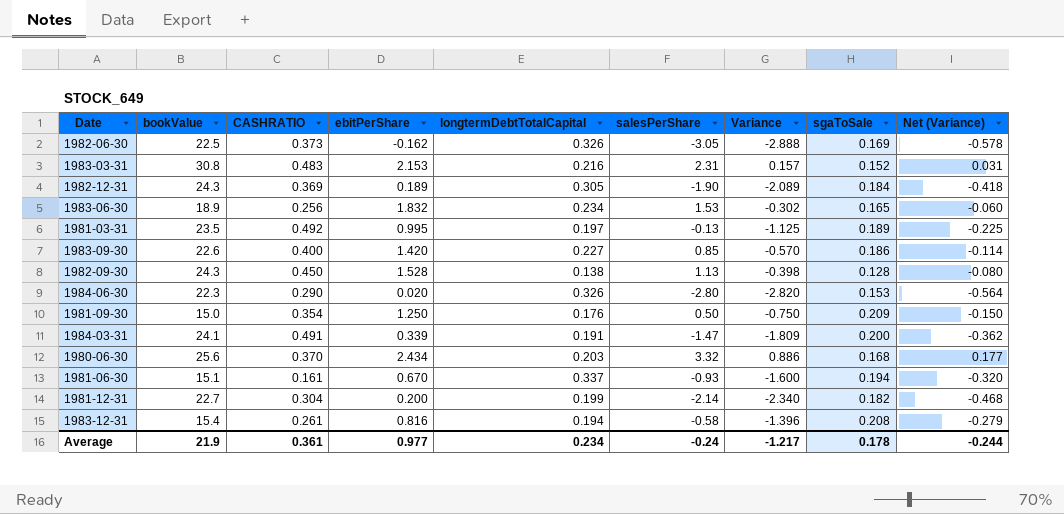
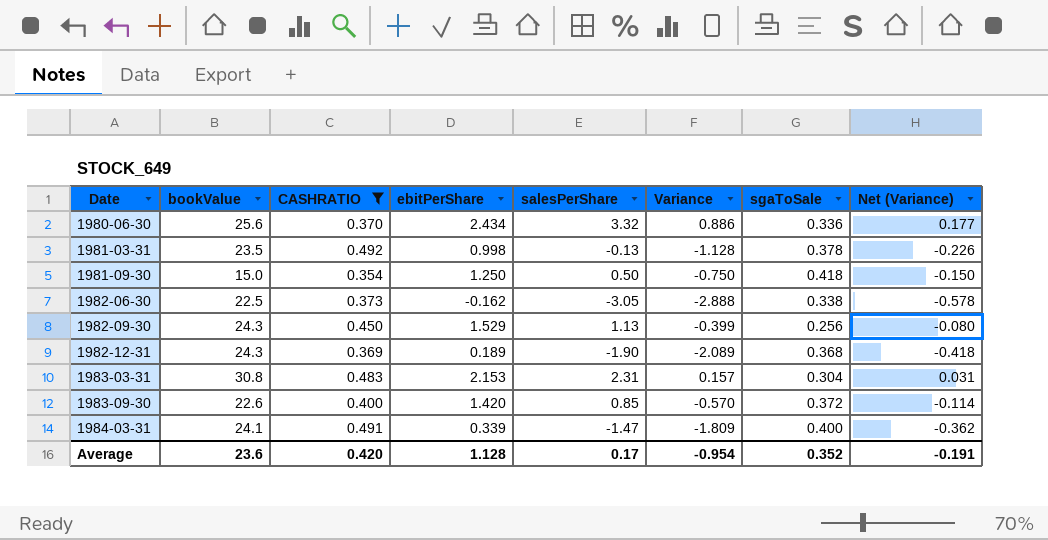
filter: none -> CASHRATIO >= 0.354
row order: none -> Date ascending
column longtermDebtTotalCapital | position: 5 -> none
1980-06-30 | sgaToSale: 0.168 -> 0.336
1981-03-31 | ebitPerShare: 0.995 -> 0.998
1981-03-31 | Variance: -1.125 -> -1.128
1981-03-31 | sgaToSale: 0.189 -> 0.378
1981-03-31 | Net (Variance): -0.225 -> -0.226
1981-09-30 | sgaToSale: 0.209 -> 0.418
1982-06-30 | sgaToSale: 0.169 -> 0.338
1982-09-30 | ebitPerShare: 1.528 -> 1.529
1982-09-30 | Variance: -0.398 -> -0.399
1982-09-30 | sgaToSale: 0.128 -> 0.256
1982-12-31 | sgaToSale: 0.184 -> 0.368
1983-03-31 | sgaToSale: 0.152 -> 0.304
1983-09-30 | sgaToSale: 0.186 -> 0.372
1984-03-31 | sgaToSale: 0.200 -> 0.400
Average | bookValue: 21.9 -> 23.6
Average | CASHRATIO: 0.361 -> 0.420
Average | ebitPerShare: 0.977 -> 1.128
Average | salesPerShare: -0.24 -> 0.17
Average | Variance: -1.217 -> -0.954
Average | sgaToSale: 0.178 -> 0.352
Average | Net (Variance): -0.244 -> -0.191

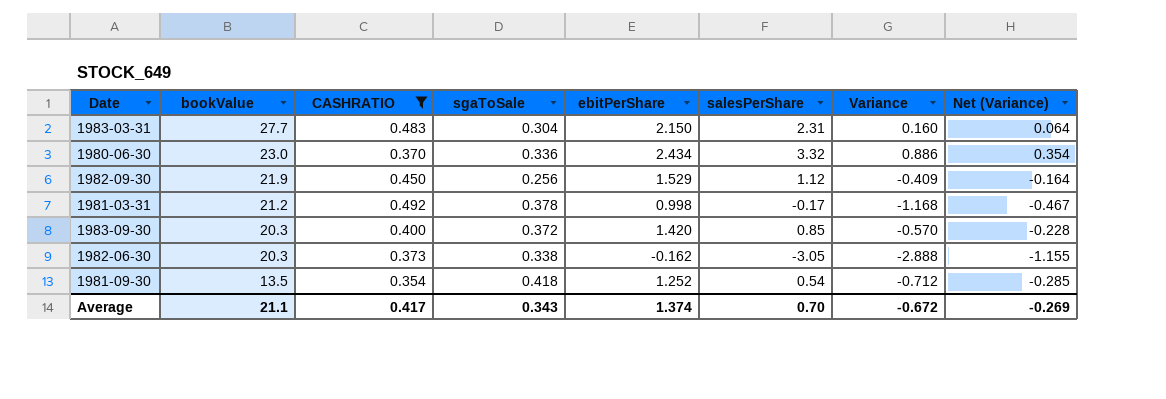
row order: Date ascending -> bookValue descending
column sgaToSale | position: 7 -> 4
column Net (Variance) | formula: [Variance] * 0.2 -> [Variance] * 0.4
row 1982-12-31: 24.3 | 0.369 | 0.189 | -1.90 | -2.089 | 0.368 | -0.418 -> none
row 1984-03-31: 24.1 | 0.491 | 0.339 | -1.47 | -1.809 | 0.400 | -0.362 -> none
1983-03-31 | bookValue: 30.8 -> 27.7
1983-03-31 | ebitPerShare: 2.153 -> 2.150
1983-03-31 | Variance: 0.157 -> 0.160
1980-06-30 | bookValue: 25.6 -> 23.0
1982-09-30 | bookValue: 24.3 -> 21.9
1982-09-30 | salesPerShare: 1.13 -> 1.12
1982-09-30 | Variance: -0.399 -> -0.409
1981-03-31 | bookValue: 23.5 -> 21.2
1981-03-31 | salesPerShare: -0.13 -> -0.17
1981-03-31 | Variance: -1.128 -> -1.168
1983-09-30 | bookValue: 22.6 -> 20.3
1982-06-30 | bookValue: 22.5 -> 20.3
1981-09-30 | bookValue: 15.0 -> 13.5
1981-09-30 | ebitPerShare: 1.250 -> 1.252
1981-09-30 | salesPerShare: 0.50 -> 0.54
1981-09-30 | Variance: -0.750 -> -0.712
Average | bookValue: 23.6 -> 21.1
Average | CASHRATIO: 0.420 -> 0.417
Average | sgaToSale: 0.352 -> 0.343
Average | ebitPerShare: 1.128 -> 1.374
Average | salesPerShare: 0.17 -> 0.70
Average | Variance: -0.954 -> -0.672
Average | Net (Variance): -0.191 -> -0.269

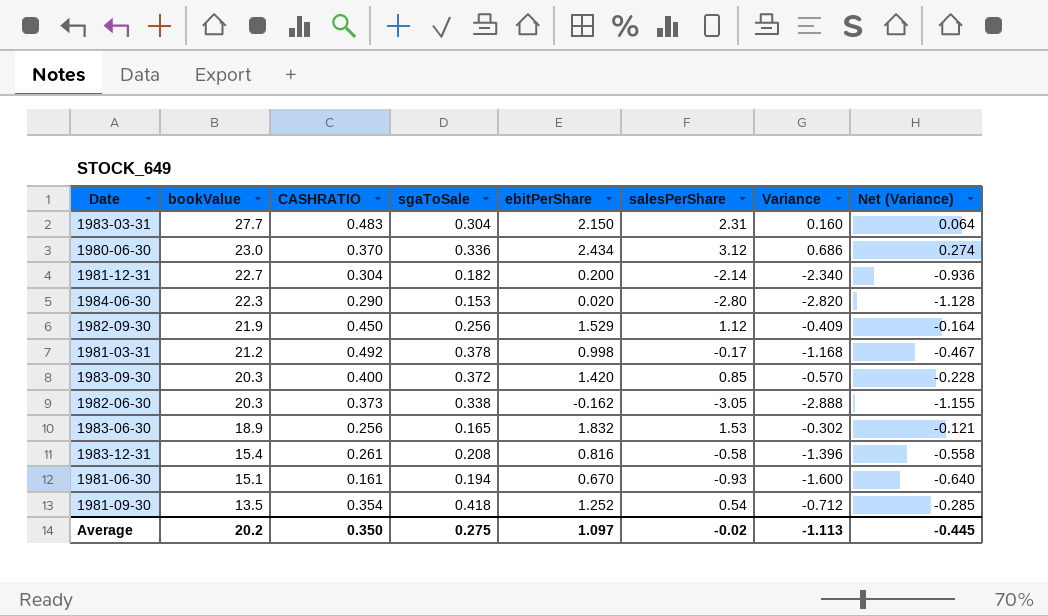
filter: CASHRATIO >= 0.354 -> none
1980-06-30 | salesPerShare: 3.32 -> 3.12
1980-06-30 | Variance: 0.886 -> 0.686
1980-06-30 | Net (Variance): 0.354 -> 0.274
Average | bookValue: 21.1 -> 20.2
Average | CASHRATIO: 0.417 -> 0.350
Average | sgaToSale: 0.343 -> 0.275
Average | ebitPerShare: 1.374 -> 1.097
Average | salesPerShare: 0.70 -> -0.02
Average | Variance: -0.672 -> -1.113
Average | Net (Variance): -0.269 -> -0.445

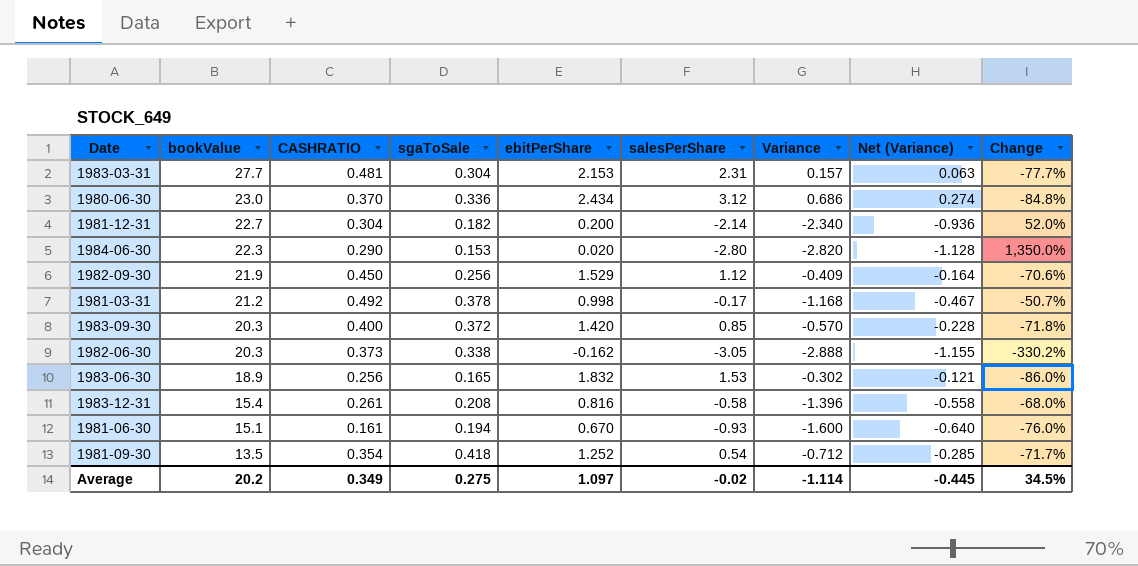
column Change | formula: none -> ([CASHRATIO] - [ebitPerShare]) / [ebitPerShare]
1983-03-31 | CASHRATIO: 0.483 -> 0.481
1983-03-31 | ebitPerShare: 2.150 -> 2.153
1983-03-31 | Variance: 0.160 -> 0.157
1983-03-31 | Net (Variance): 0.064 -> 0.063
Average | CASHRATIO: 0.350 -> 0.349
Average | Variance: -1.113 -> -1.114

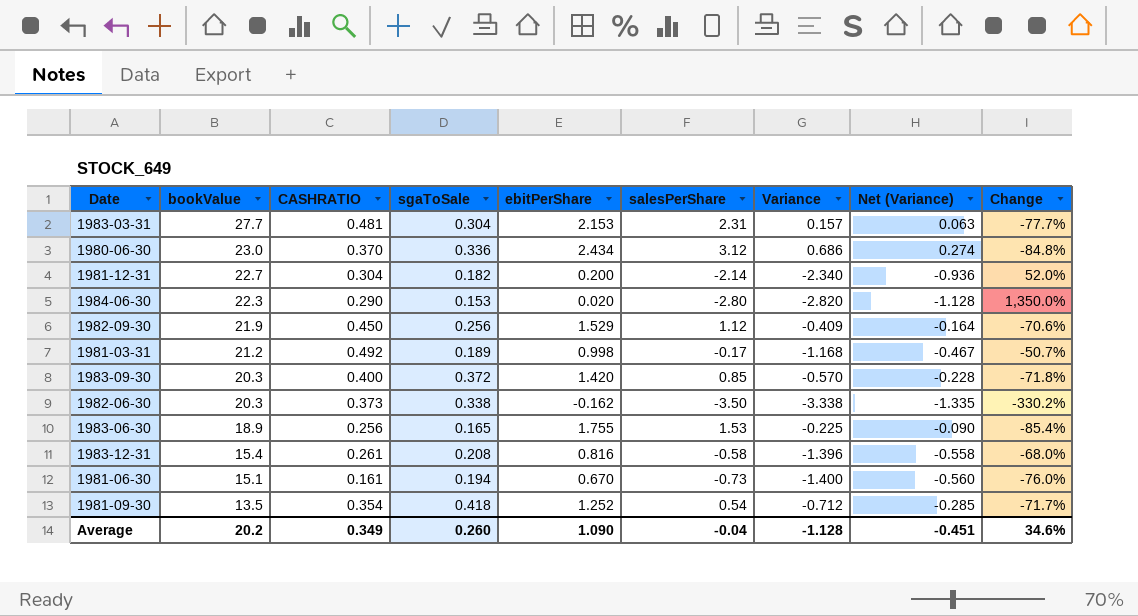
1981-03-31 | sgaToSale: 0.378 -> 0.189
1982-06-30 | salesPerShare: -3.05 -> -3.50
1982-06-30 | Variance: -2.888 -> -3.338
1982-06-30 | Net (Variance): -1.155 -> -1.335
1983-06-30 | ebitPerShare: 1.832 -> 1.755
1983-06-30 | Variance: -0.302 -> -0.225
1983-06-30 | Net (Variance): -0.121 -> -0.090
1983-06-30 | Change: -86.0% -> -85.4%
1981-06-30 | salesPerShare: -0.93 -> -0.73
1981-06-30 | Variance: -1.600 -> -1.400
1981-06-30 | Net (Variance): -0.640 -> -0.560
Average | sgaToSale: 0.275 -> 0.260
Average | ebitPerShare: 1.097 -> 1.090
Average | salesPerShare: -0.02 -> -0.04
Average | Variance: -1.114 -> -1.128
Average | Net (Variance): -0.445 -> -0.451
Average | Change: 34.5% -> 34.6%

